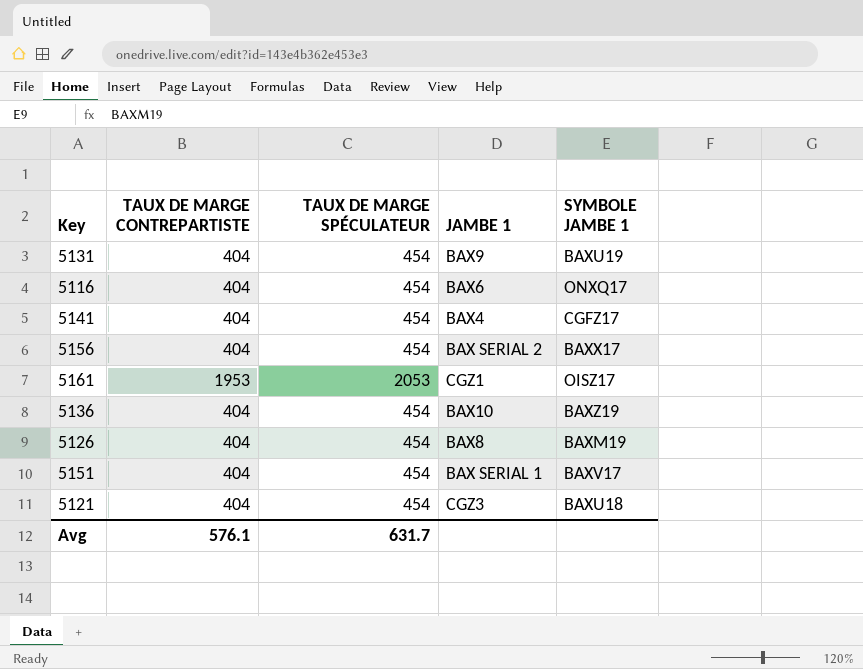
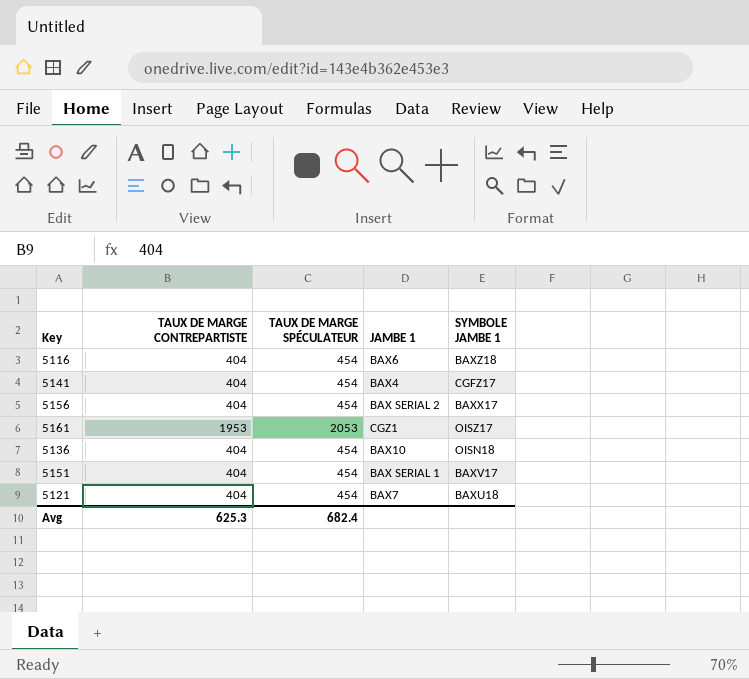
row 5131: 404 | 454 | BAX9 | BAXU19 -> none
row 5126: 404 | 454 | BAX8 | BAXM19 -> none
5116 | SYMBOLE JAMBE 1: ONXQ17 -> BAXZ18
5136 | SYMBOLE JAMBE 1: BAXZ19 -> OISN18
5121 | JAMBE 1: CGZ3 -> BAX7
Avg | TAUX DE MARGE CONTREPARTISTE: 576.1 -> 625.3
Avg | TAUX DE MARGE SPÉCULATEUR: 631.7 -> 682.4

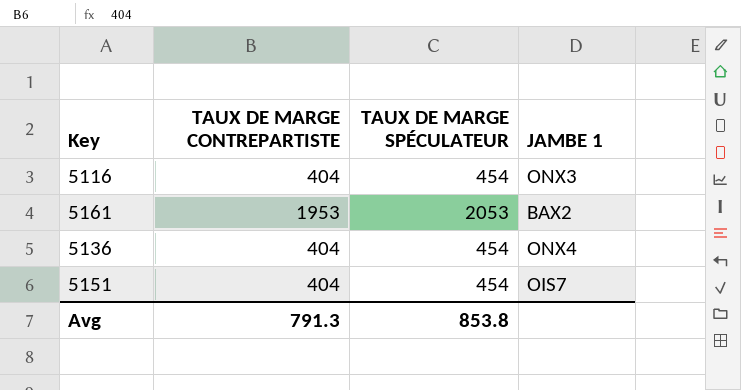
column SYMBOLE JAMBE 1 | position: 5 -> none
row 5141: 404 | 454 | BAX4 | CGFZ17 -> none
row 5156: 404 | 454 | BAX SERIAL 2 | BAXX17 -> none
row 5121: 404 | 454 | BAX7 | BAXU18 -> none
5116 | JAMBE 1: BAX6 -> ONX3
5161 | JAMBE 1: CGZ1 -> BAX2
5136 | JAMBE 1: BAX10 -> ONX4
5151 | JAMBE 1: BAX SERIAL 1 -> OIS7
Avg | TAUX DE MARGE CONTREPARTISTE: 625.3 -> 791.3
Avg | TAUX DE MARGE SPÉCULATEUR: 682.4 -> 853.8

